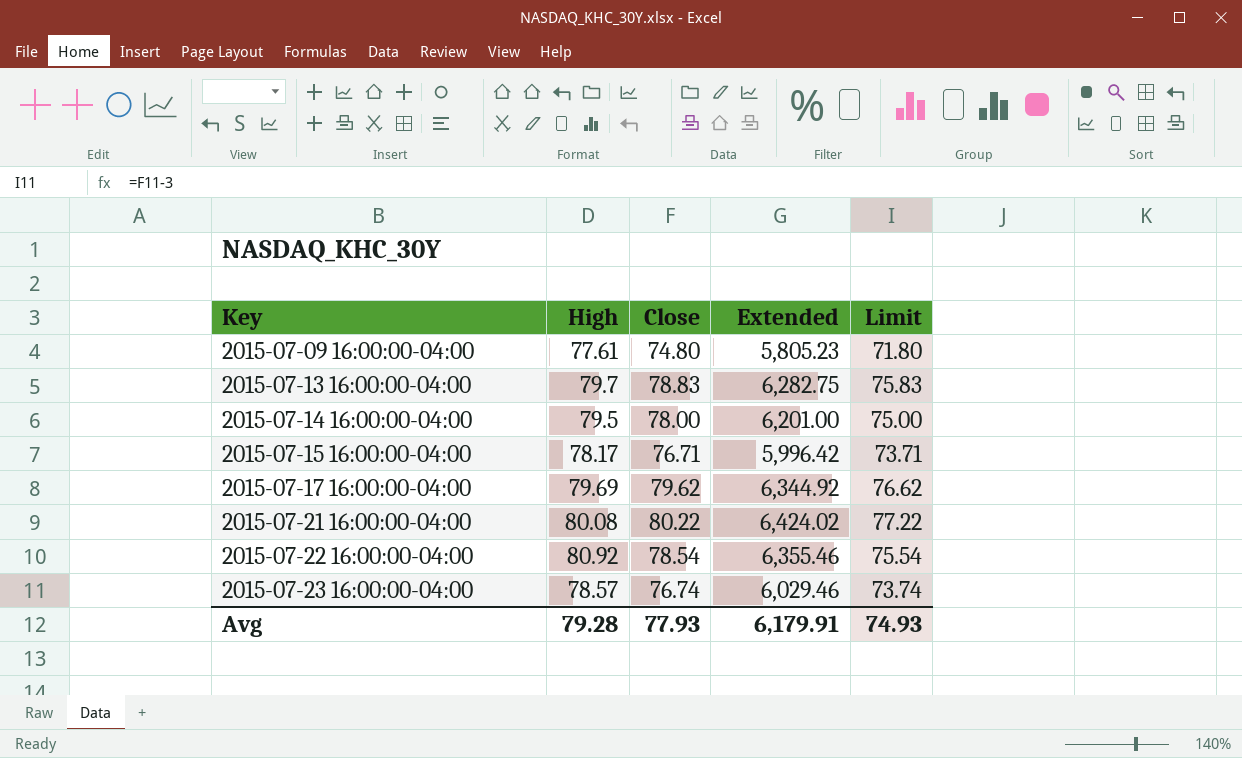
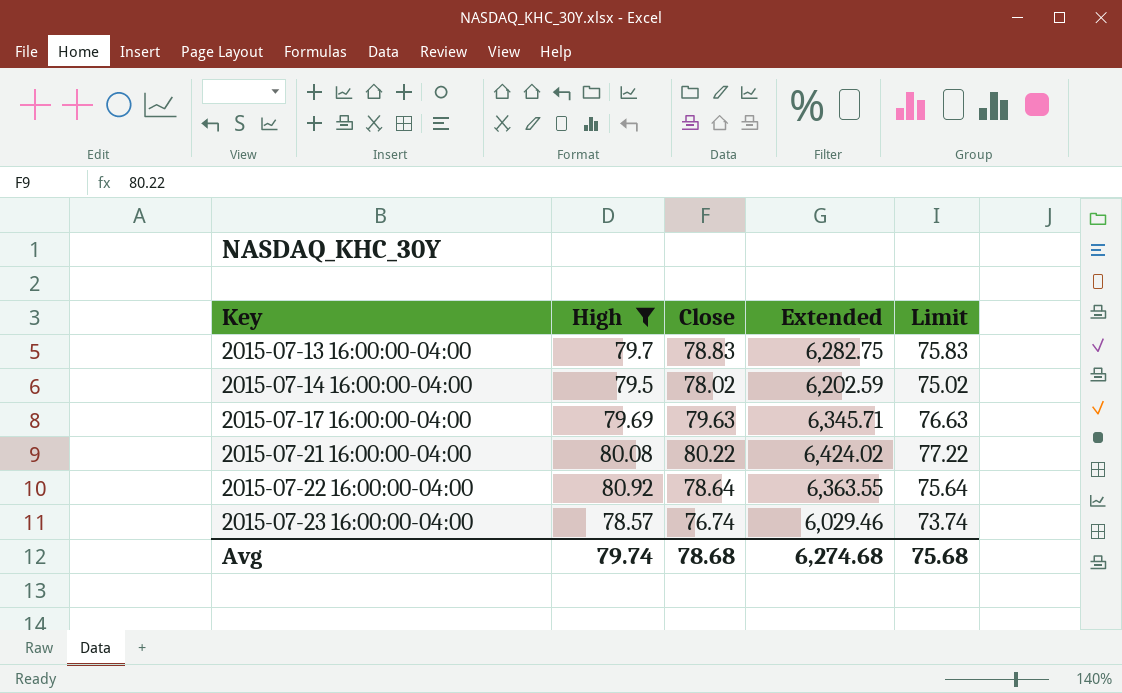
filter: none -> High >= 78.57
2015-07-14 16:00:00-04:00 | Close: 78.00 -> 78.02
2015-07-14 16:00:00-04:00 | Extended: 6,201.00 -> 6,202.59
2015-07-14 16:00:00-04:00 | Limit: 75.00 -> 75.02
2015-07-17 16:00:00-04:00 | Close: 79.62 -> 79.63
2015-07-17 16:00:00-04:00 | Extended: 6,344.92 -> 6,345.71
2015-07-17 16:00:00-04:00 | Limit: 76.62 -> 76.63
2015-07-22 16:00:00-04:00 | Close: 78.54 -> 78.64
2015-07-22 16:00:00-04:00 | Extended: 6,355.46 -> 6,363.55
2015-07-22 16:00:00-04:00 | Limit: 75.54 -> 75.64
Avg | High: 79.28 -> 79.74
Avg | Close: 77.93 -> 78.68
Avg | Extended: 6,179.91 -> 6,274.68
Avg | Limit: 74.93 -> 75.68

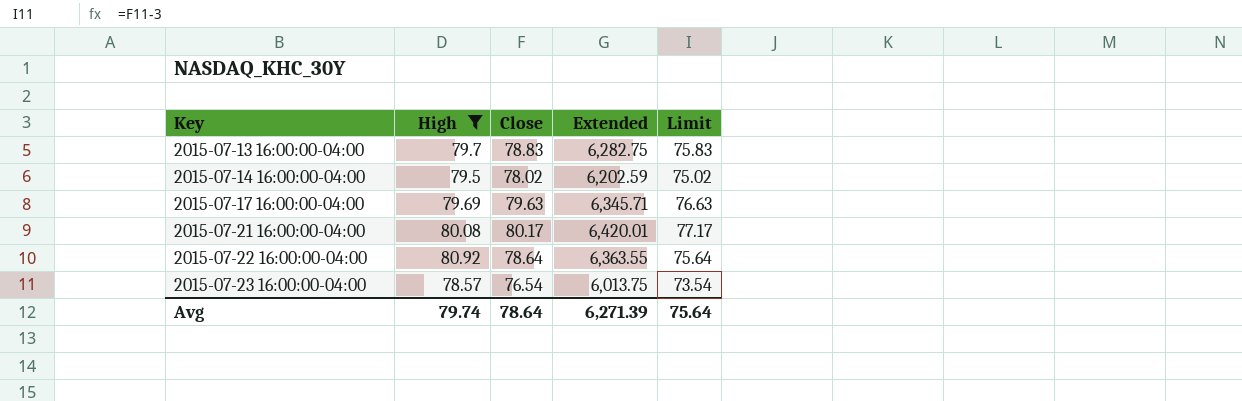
2015-07-21 16:00:00-04:00 | Close: 80.22 -> 80.17
2015-07-21 16:00:00-04:00 | Extended: 6,424.02 -> 6,420.01
2015-07-21 16:00:00-04:00 | Limit: 77.22 -> 77.17
2015-07-23 16:00:00-04:00 | Close: 76.74 -> 76.54
2015-07-23 16:00:00-04:00 | Extended: 6,029.46 -> 6,013.75
2015-07-23 16:00:00-04:00 | Limit: 73.74 -> 73.54
Avg | Close: 78.68 -> 78.64
Avg | Extended: 6,274.68 -> 6,271.39
Avg | Limit: 75.68 -> 75.64

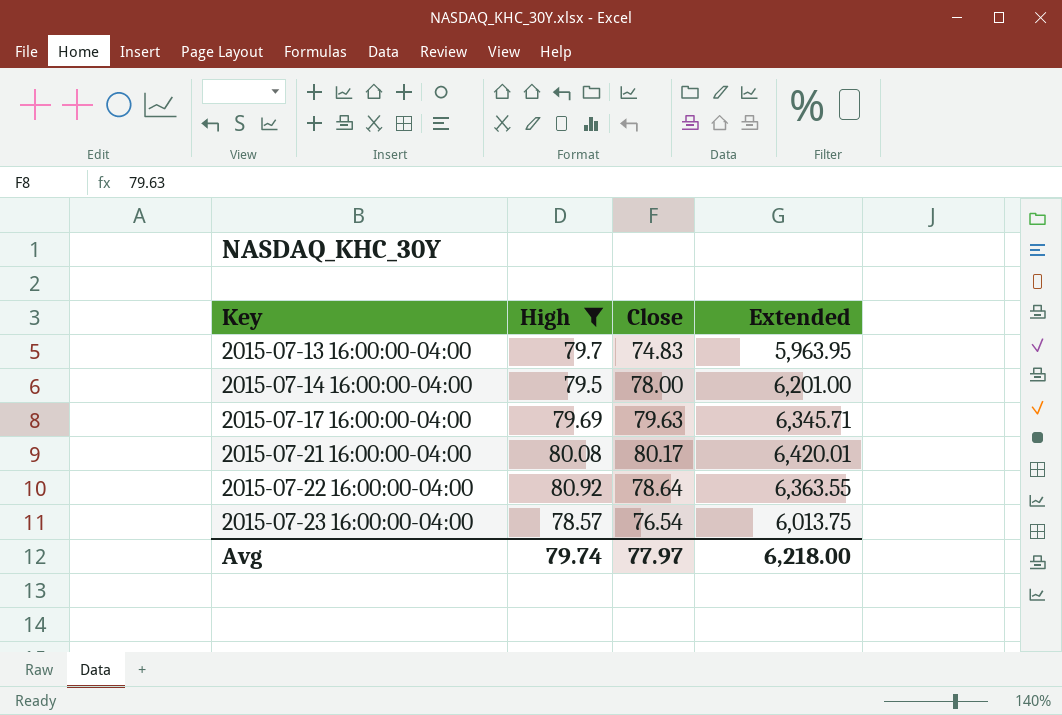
column Limit | formula: [Close] - 3 -> none
2015-07-13 16:00:00-04:00 | Close: 78.83 -> 74.83
2015-07-13 16:00:00-04:00 | Extended: 6,282.75 -> 5,963.95
2015-07-14 16:00:00-04:00 | Close: 78.02 -> 78.00
2015-07-14 16:00:00-04:00 | Extended: 6,202.59 -> 6,201.00
Avg | Close: 78.64 -> 77.97
Avg | Extended: 6,271.39 -> 6,218.00

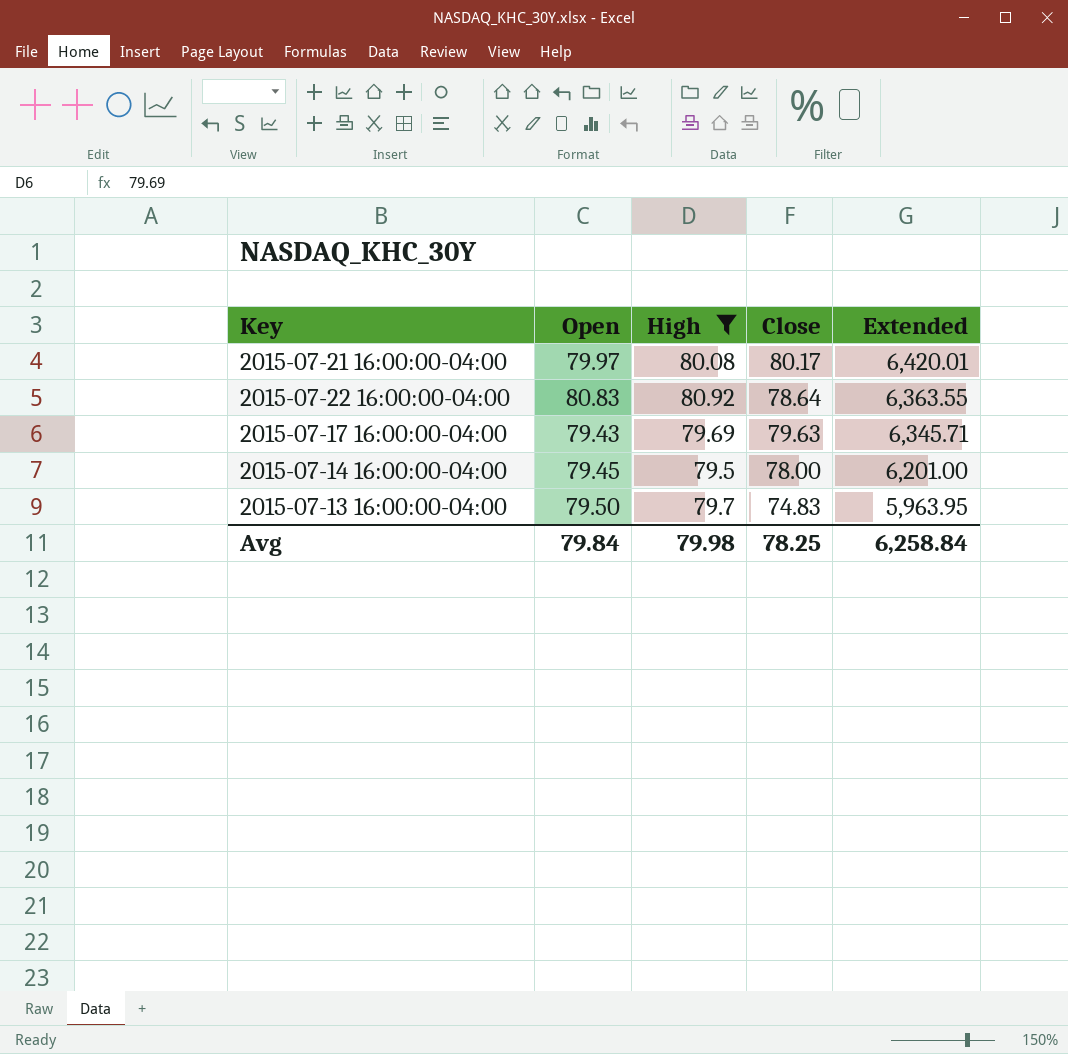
row order: Key ascending -> Extended descending
column Open | position: none -> 2
row 2015-07-23 16:00:00-04:00: 78.57 | 76.54 | 6,013.75 -> none
Avg | High: 79.74 -> 79.98
Avg | Close: 77.97 -> 78.25
Avg | Extended: 6,218.00 -> 6,258.84

